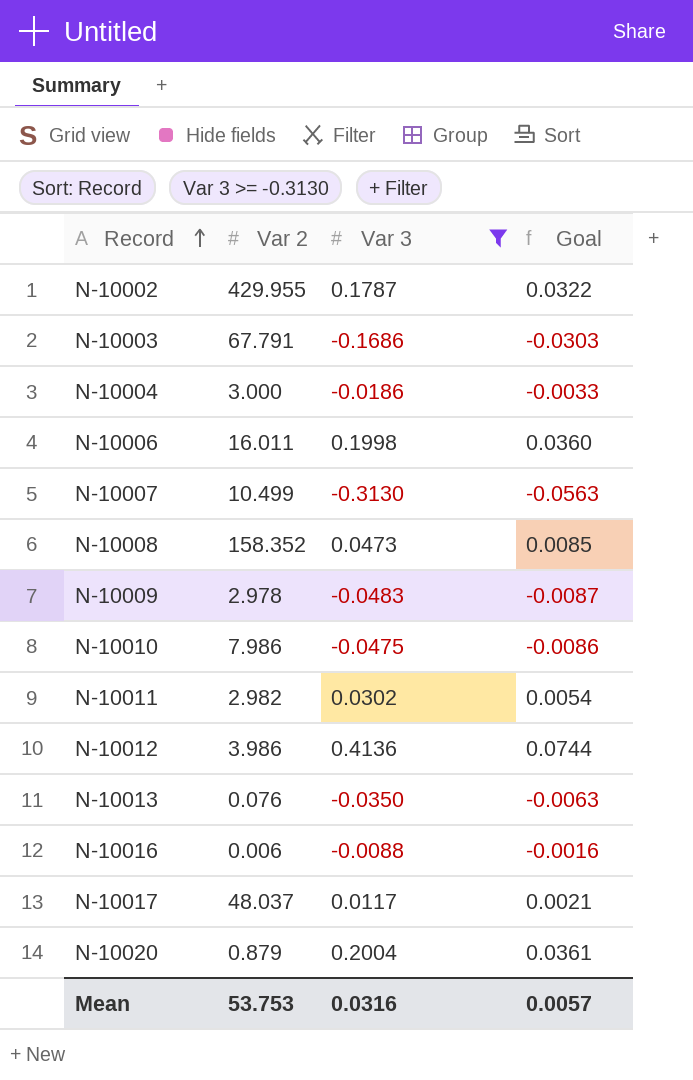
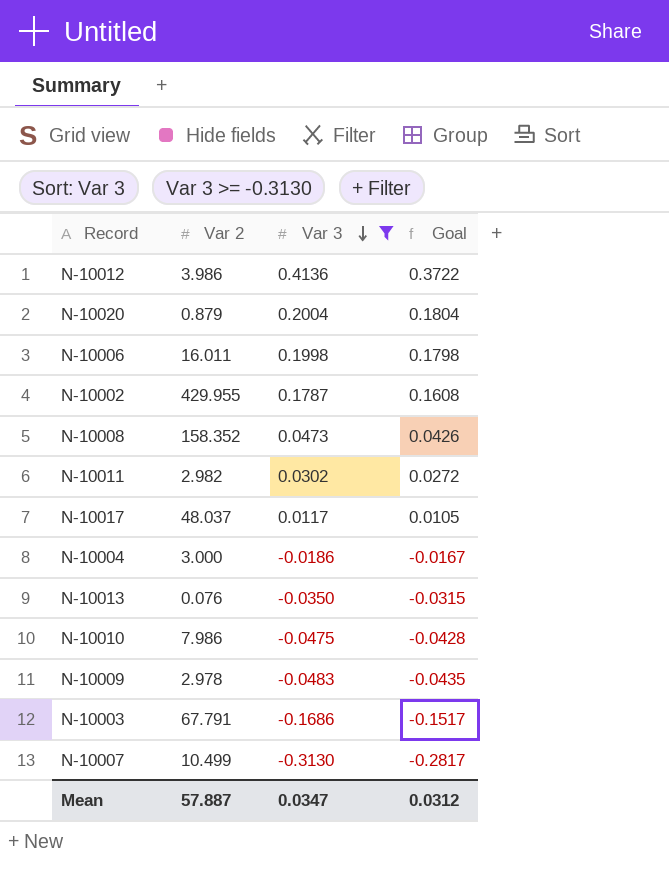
row order: Record ascending -> Var 3 descending
column Goal | formula: [Var 3] * 0.18 -> [Var 3] * 0.9
row N-10016: 0.006 | -0.0088 | -0.0016 -> none
Mean | Var 2: 53.753 -> 57.887
Mean | Var 3: 0.0316 -> 0.0347
Mean | Goal: 0.0057 -> 0.0312

